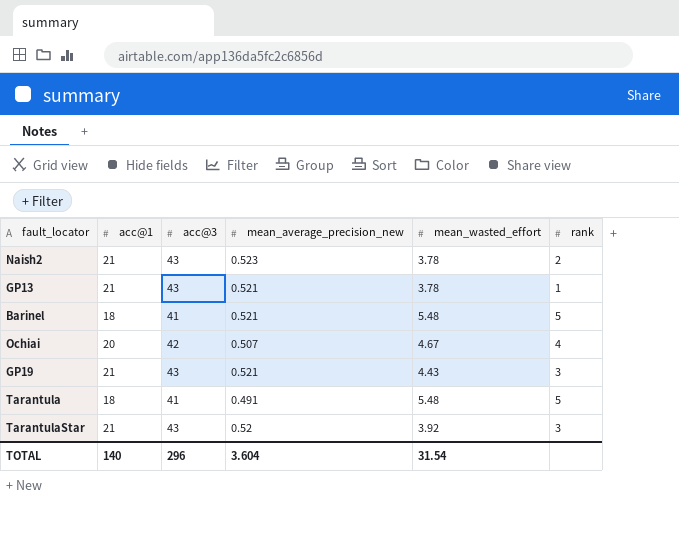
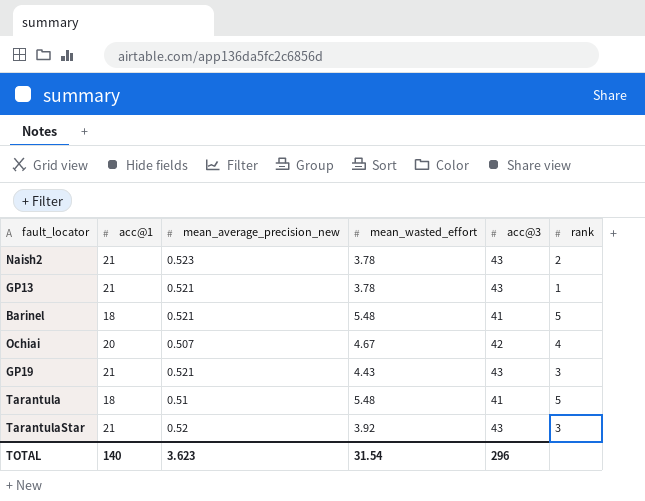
column acc@3 | position: 3 -> 5
Tarantula | mean_average_precision_new: 0.491 -> 0.51
TOTAL | mean_average_precision_new: 3.604 -> 3.623

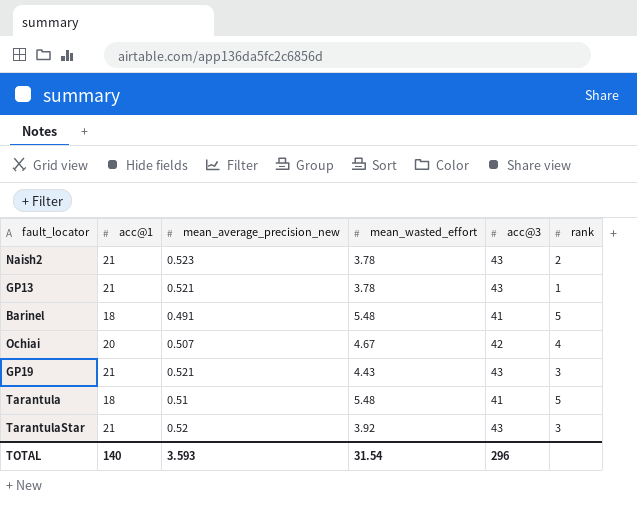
Barinel | mean_average_precision_new: 0.521 -> 0.491
TOTAL | mean_average_precision_new: 3.623 -> 3.593

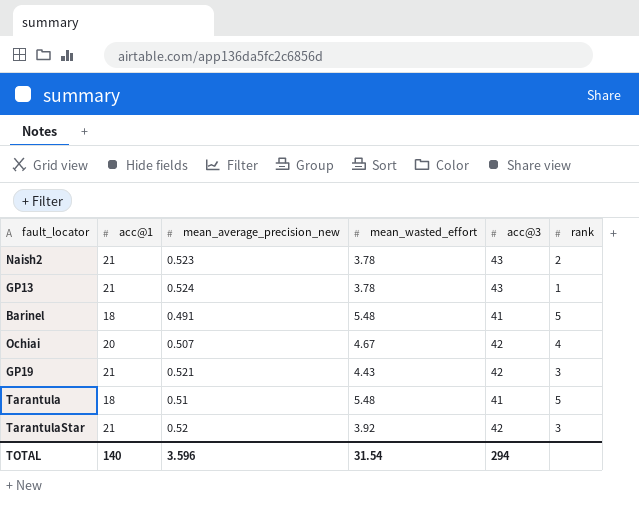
GP13 | mean_average_precision_new: 0.521 -> 0.524
GP19 | acc@3: 43 -> 42
TarantulaStar | acc@3: 43 -> 42
TOTAL | mean_average_precision_new: 3.593 -> 3.596
TOTAL | acc@3: 296 -> 294

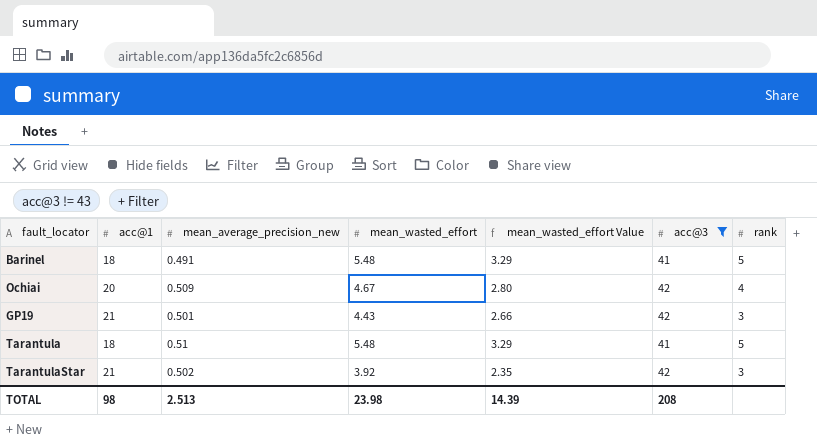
filter: none -> acc@3 != 43
column mean_wasted_effort Value | formula: none -> [mean_wasted_effort] * 0.6
Ochiai | mean_average_precision_new: 0.507 -> 0.509
GP19 | mean_average_precision_new: 0.521 -> 0.501
TarantulaStar | mean_average_precision_new: 0.52 -> 0.502
TOTAL | acc@1: 140 -> 98
TOTAL | mean_average_precision_new: 3.596 -> 2.513
TOTAL | mean_wasted_effort: 31.54 -> 23.98
TOTAL | acc@3: 294 -> 208

